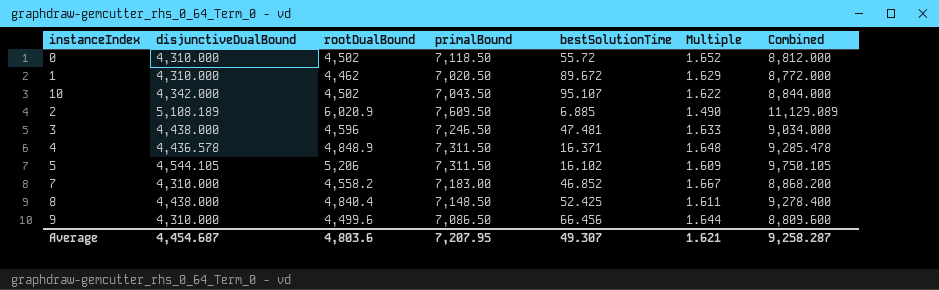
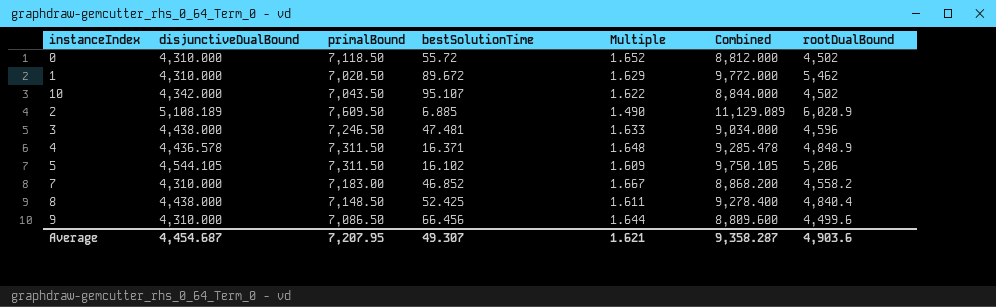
column rootDualBound | position: 3 -> 7
1 | Combined: 8,772.000 -> 9,772.000
1 | rootDualBound: 4,462 -> 5,462
Average | Combined: 9,258.287 -> 9,358.287
Average | rootDualBound: 4,803.6 -> 4,903.6

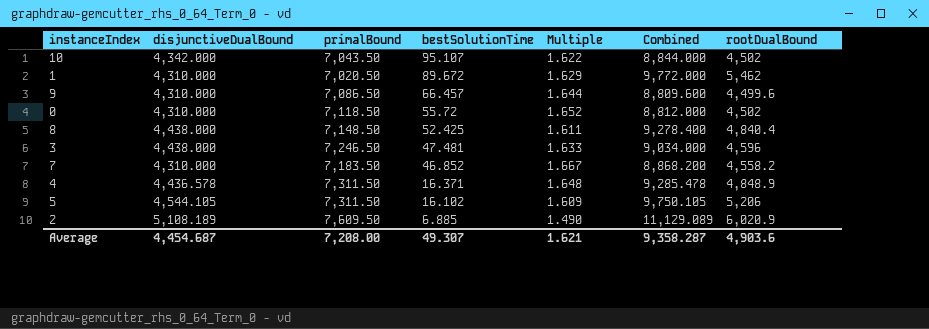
row order: none -> bestSolutionTime descending
9 | bestSolutionTime: 66.456 -> 66.457
7 | primalBound: 7,183.00 -> 7,183.50
Average | primalBound: 7,207.95 -> 7,208.00

